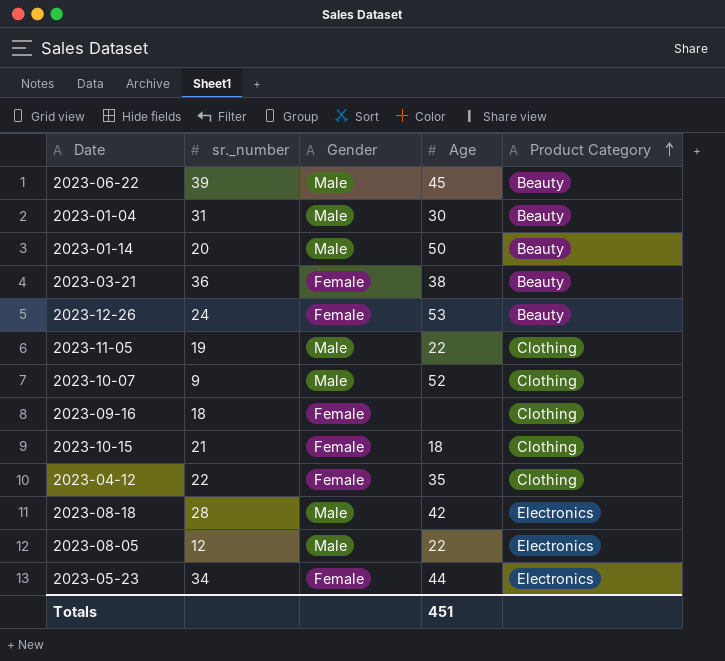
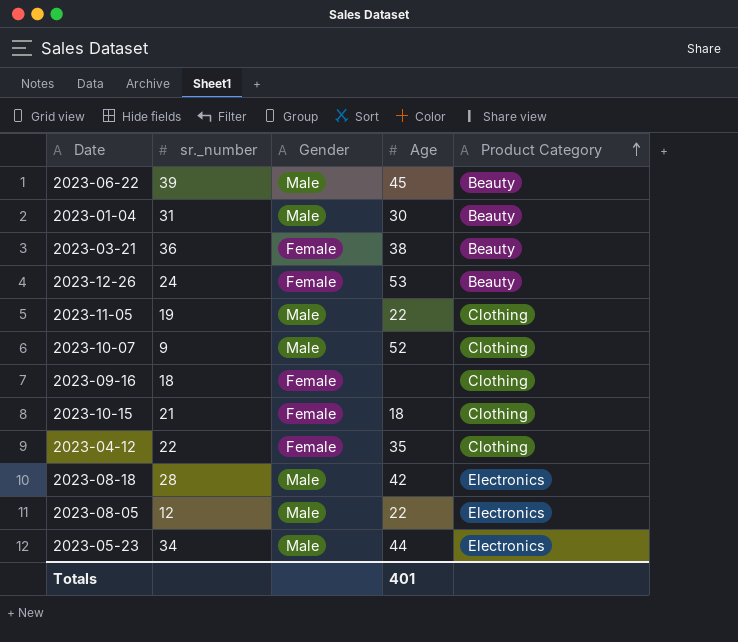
row 2023-01-14: 20 | Male | 50 | Beauty -> none
2023-05-23 | Gender: Female -> Male
Totals | Age: 451 -> 401

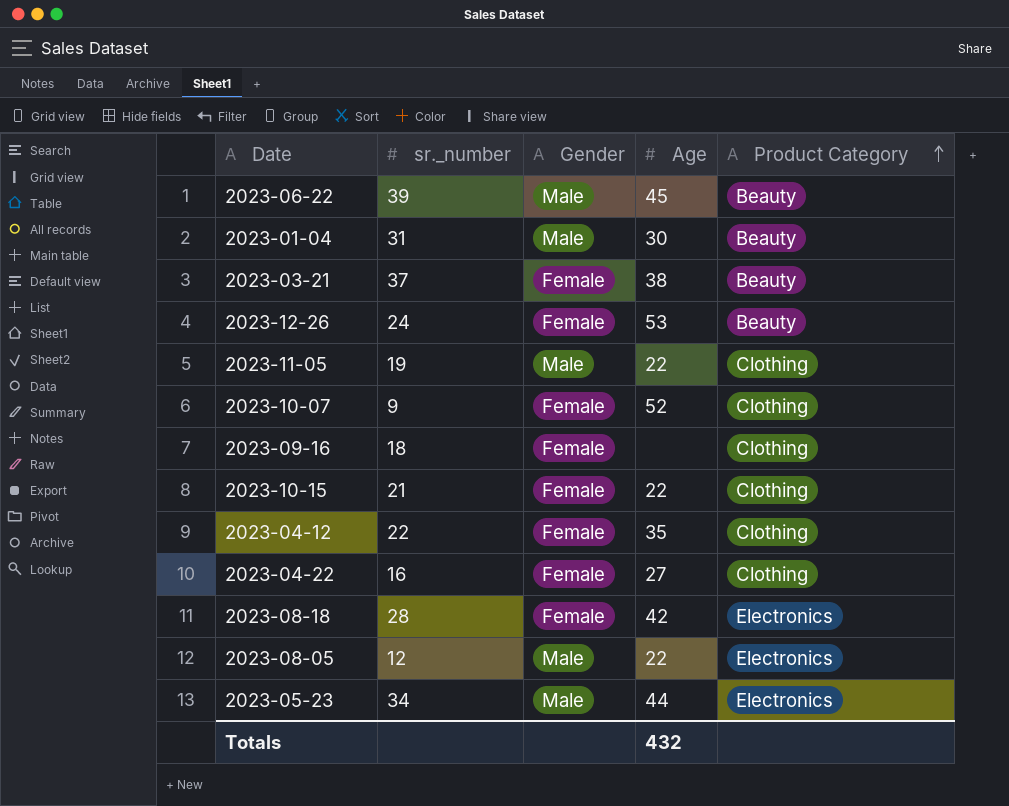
2023-03-21 | sr._number: 36 -> 37
2023-10-07 | Gender: Male -> Female
2023-10-15 | Age: 18 -> 22
row 2023-04-22: none -> 16 | Female | 27 | Clothing
2023-08-18 | Gender: Male -> Female
Totals | Age: 401 -> 432

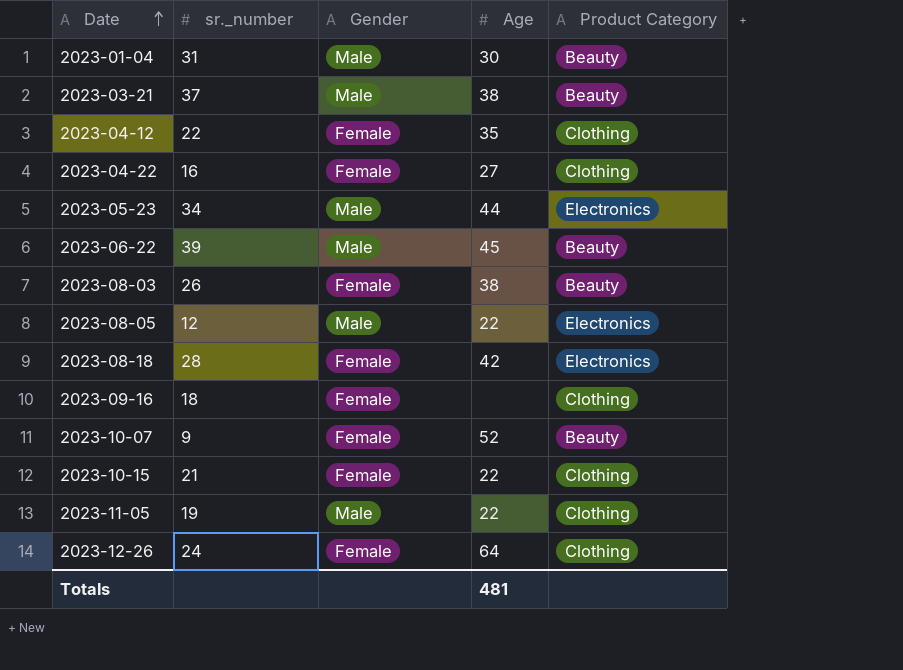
row order: Product Category ascending -> Date ascending
2023-03-21 | Gender: Female -> Male
row 2023-08-03: none -> 26 | Female | 38 | Beauty
2023-10-07 | Product Category: Clothing -> Beauty
2023-12-26 | Age: 53 -> 64
2023-12-26 | Product Category: Beauty -> Clothing
Totals | Age: 432 -> 481

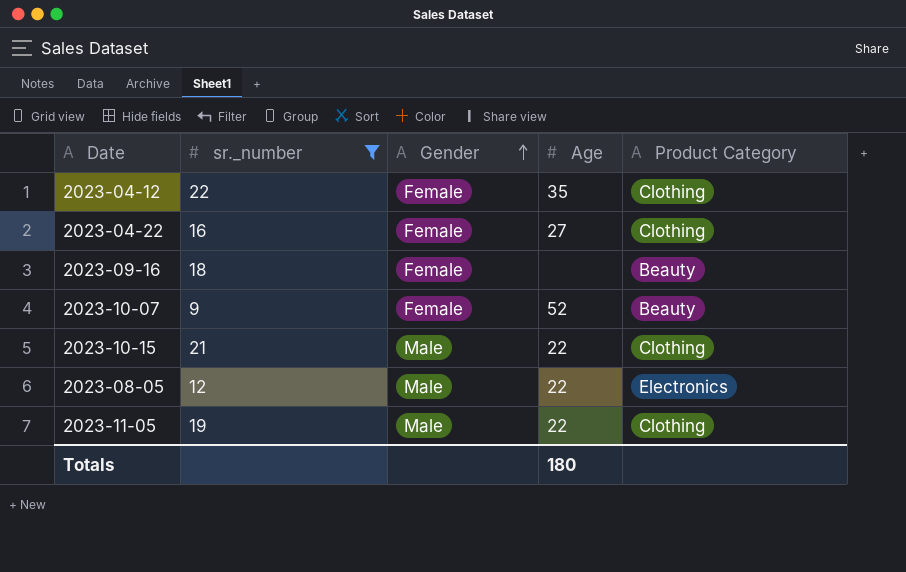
filter: none -> sr._number <= 22
row order: Date ascending -> Gender ascending
2023-09-16 | Product Category: Clothing -> Beauty
2023-10-15 | Gender: Female -> Male
Totals | Age: 481 -> 180

